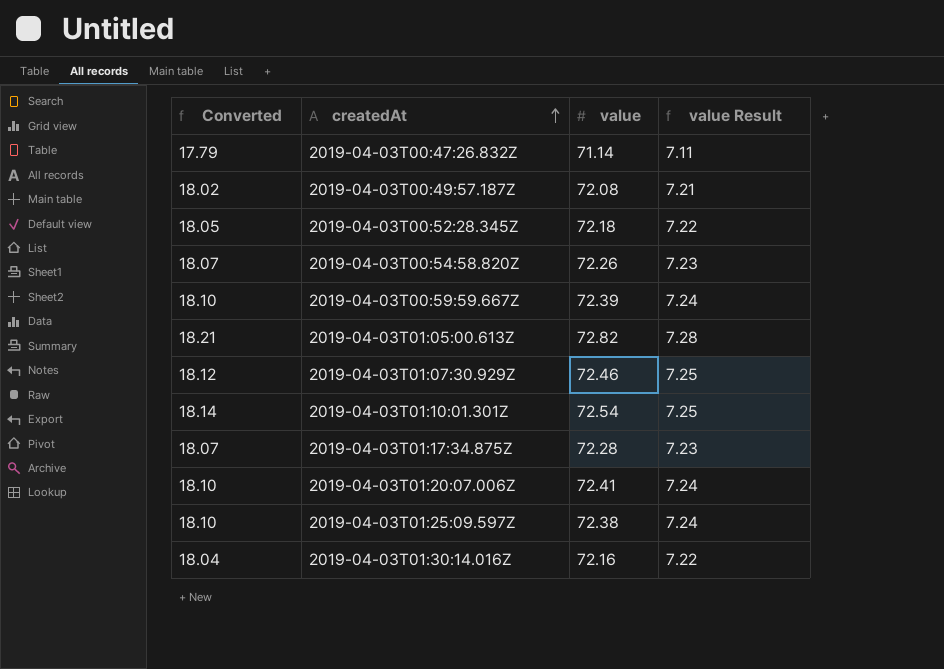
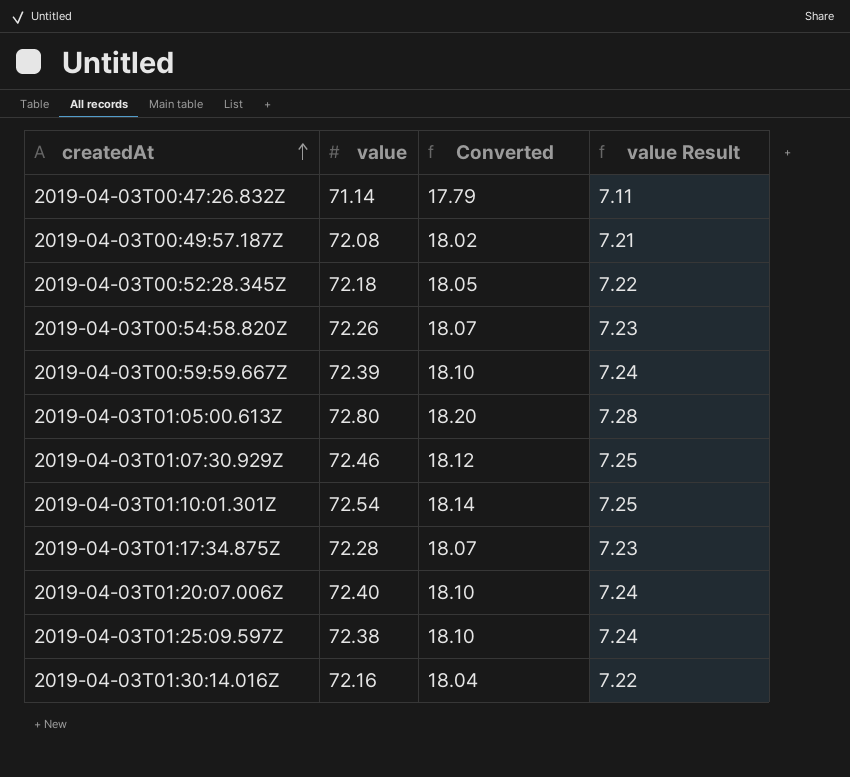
column Converted | position: 1 -> 3
2019-04-03T01:05:00.613Z | value: 72.82 -> 72.80
2019-04-03T01:05:00.613Z | Converted: 18.21 -> 18.20
2019-04-03T01:20:07.006Z | value: 72.41 -> 72.40

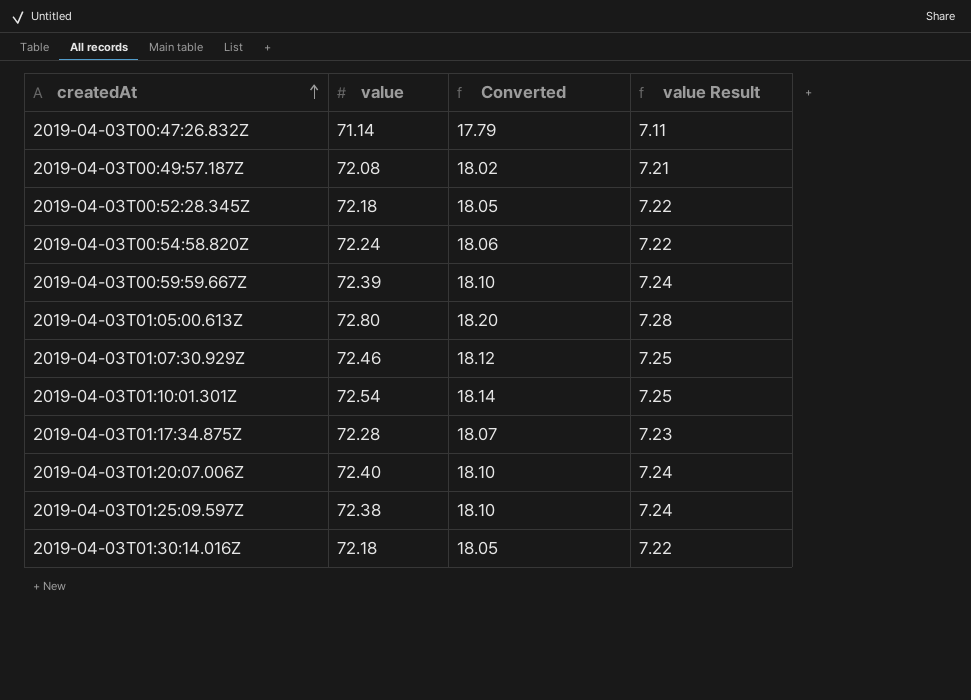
2019-04-03T00:54:58.820Z | value: 72.26 -> 72.24
2019-04-03T00:54:58.820Z | Converted: 18.07 -> 18.06
2019-04-03T00:54:58.820Z | value Result: 7.23 -> 7.22
2019-04-03T01:30:14.016Z | value: 72.16 -> 72.18
2019-04-03T01:30:14.016Z | Converted: 18.04 -> 18.05

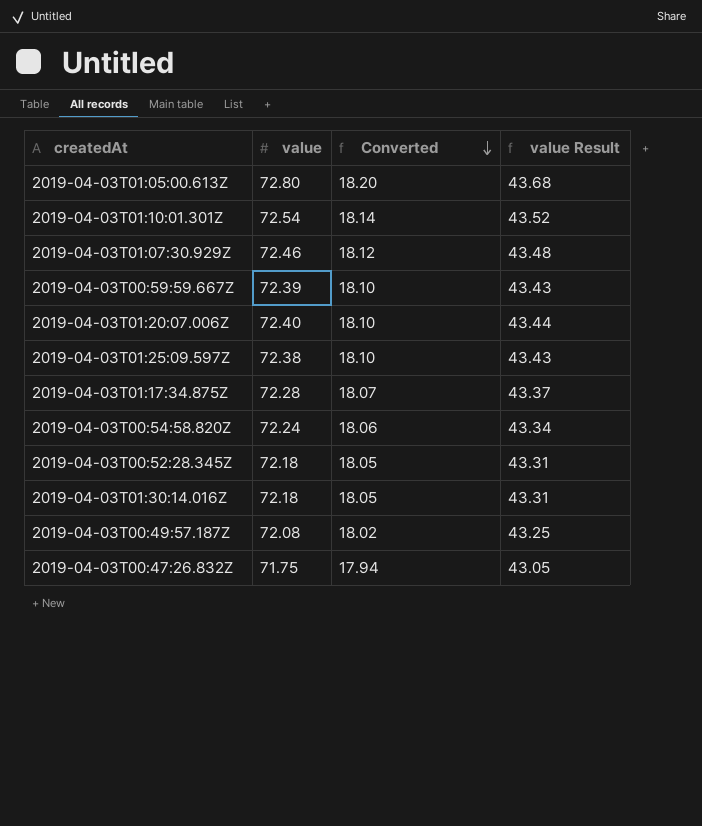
row order: createdAt ascending -> Converted descending
column value Result | formula: [value] * 0.1 -> [value] * 0.6
2019-04-03T00:47:26.832Z | value: 71.14 -> 71.75
2019-04-03T00:47:26.832Z | Converted: 17.79 -> 17.94

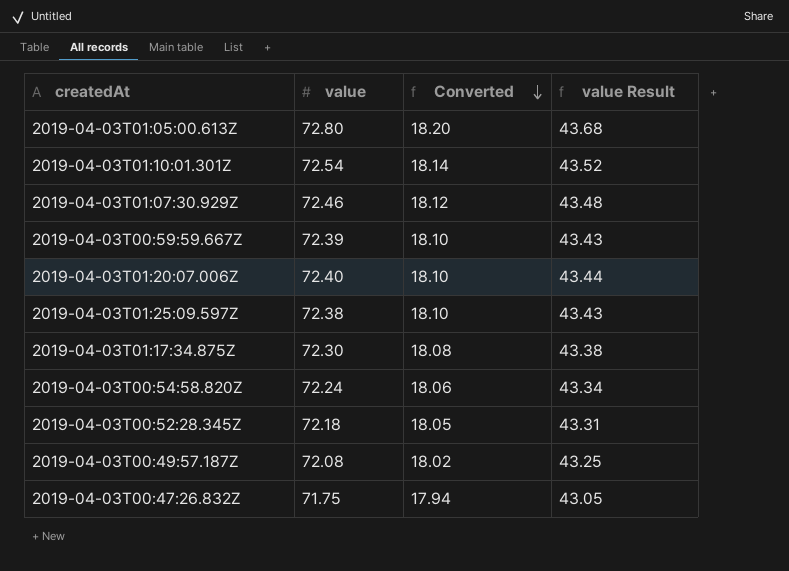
row 2019-04-03T01:30:14.016Z: 72.18 | 18.05 | 43.31 -> none
2019-04-03T01:17:34.875Z | value: 72.28 -> 72.30
2019-04-03T01:17:34.875Z | Converted: 18.07 -> 18.08
2019-04-03T01:17:34.875Z | value Result: 43.37 -> 43.38

